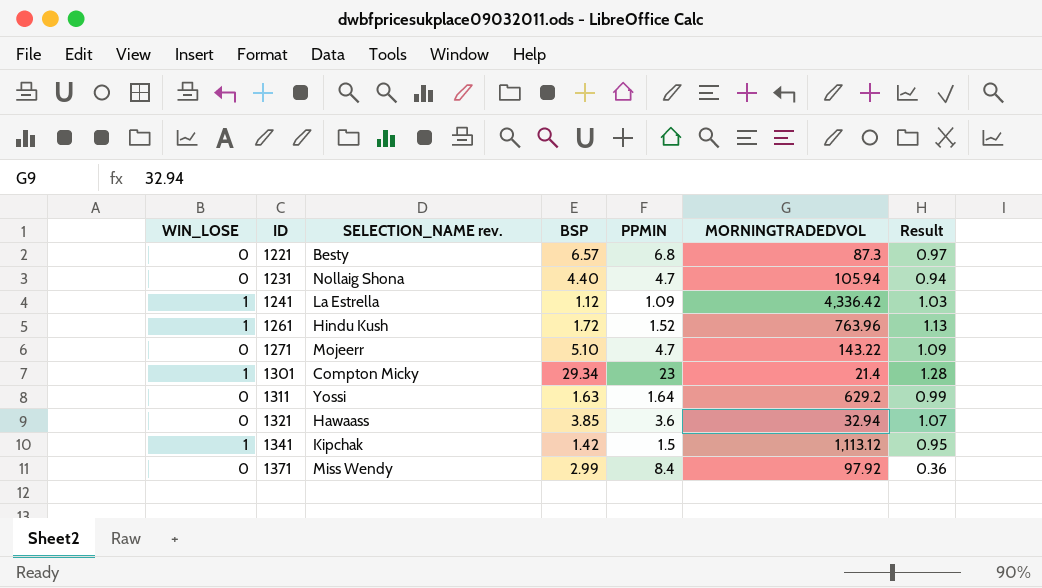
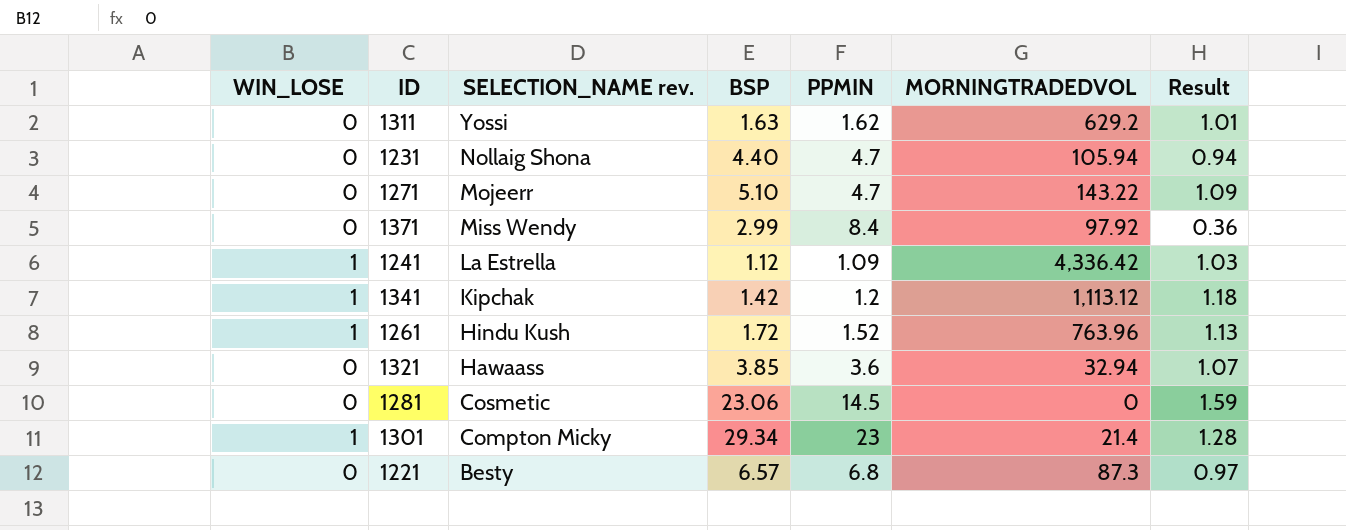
row order: ID ascending -> SELECTION_NAME rev. descending
1311 | PPMIN: 1.64 -> 1.62
1311 | Result: 0.99 -> 1.01
1341 | PPMIN: 1.5 -> 1.2
1341 | Result: 0.95 -> 1.18
row 1281: none -> 0 | Cosmetic | 23.06 | 14.5 | 0 | 1.59

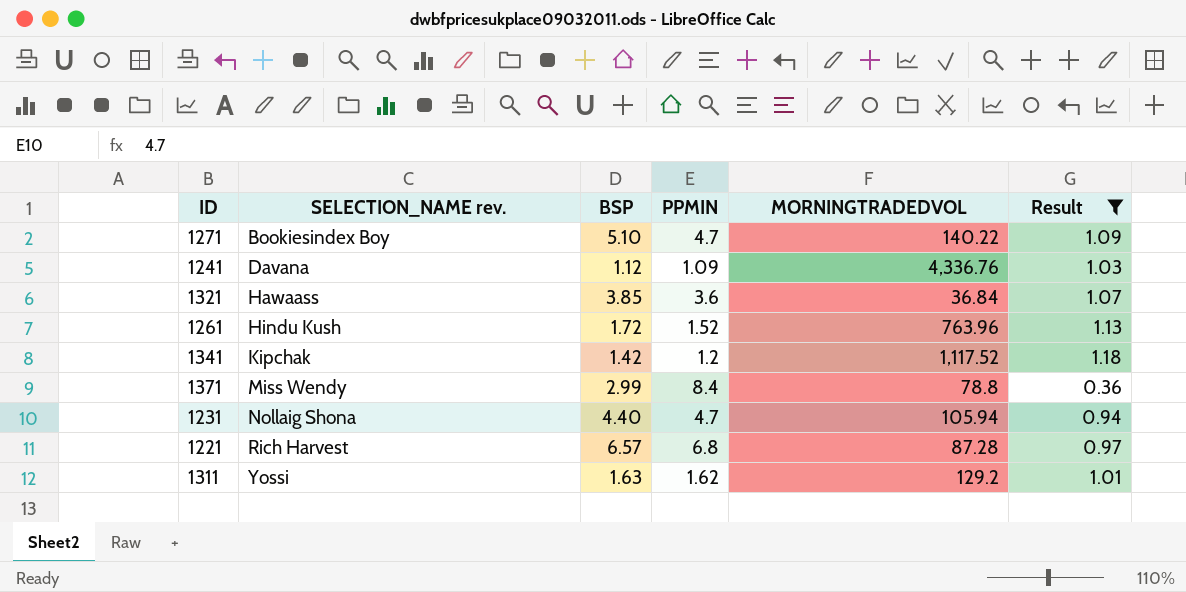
filter: none -> Result <= 1.18
row order: SELECTION_NAME rev. descending -> SELECTION_NAME rev. ascending
column WIN_LOSE | position: 1 -> none
1271 | SELECTION_NAME rev.: Mojeerr -> Bookiesindex Boy
1271 | MORNINGTRADEDVOL: 143.22 -> 140.22
1241 | SELECTION_NAME rev.: La Estrella -> Davana
1241 | MORNINGTRADEDVOL: 4,336.42 -> 4,336.76
1321 | MORNINGTRADEDVOL: 32.94 -> 36.84
1341 | MORNINGTRADEDVOL: 1,113.12 -> 1,117.52
1371 | MORNINGTRADEDVOL: 97.92 -> 78.8
1221 | SELECTION_NAME rev.: Besty -> Rich Harvest
1221 | MORNINGTRADEDVOL: 87.3 -> 87.28
1311 | MORNINGTRADEDVOL: 629.2 -> 129.2

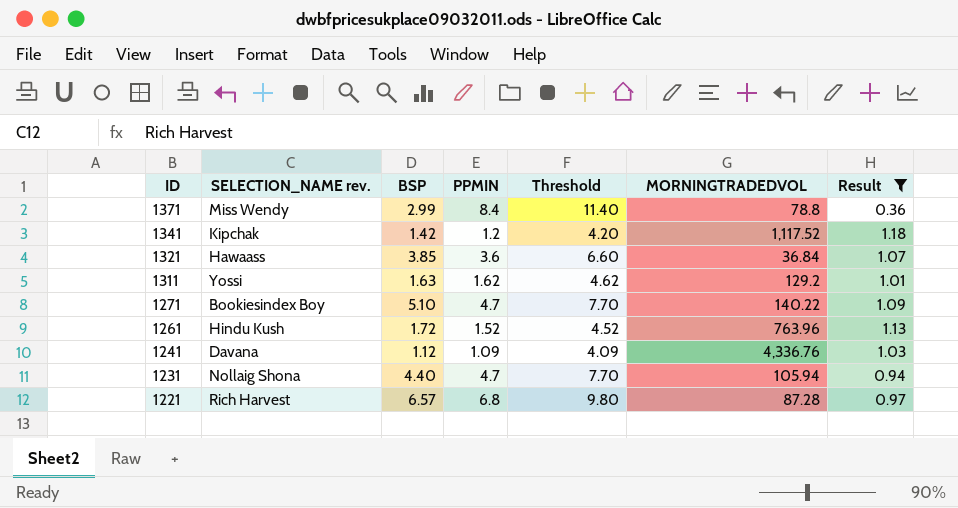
row order: SELECTION_NAME rev. ascending -> ID descending
column Threshold | formula: none -> [PPMIN] + 3

